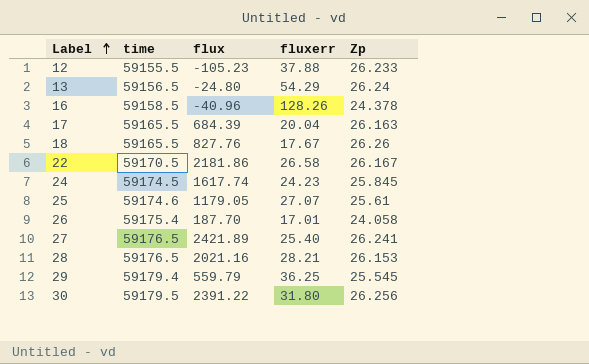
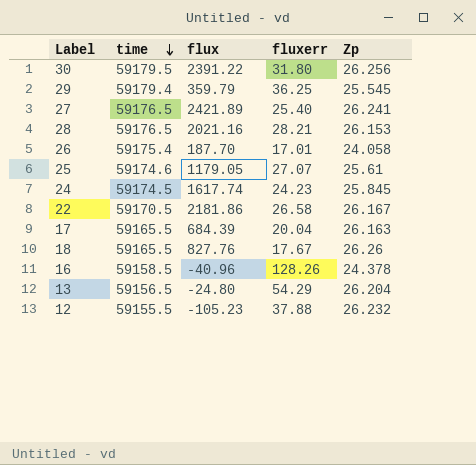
row order: Label ascending -> time descending
29 | flux: 559.79 -> 359.79
13 | Zp: 26.24 -> 26.204
12 | Zp: 26.233 -> 26.232

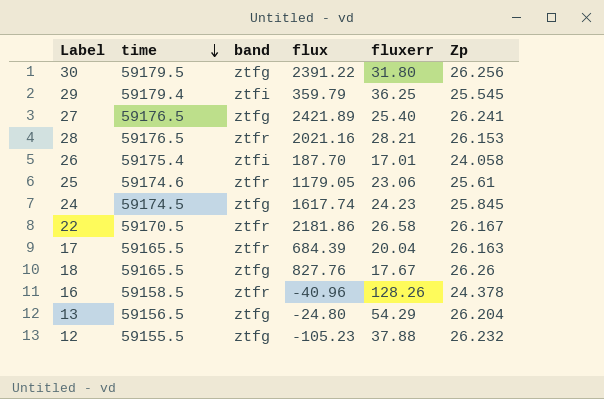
column band | position: none -> 3
25 | fluxerr: 27.07 -> 23.06

